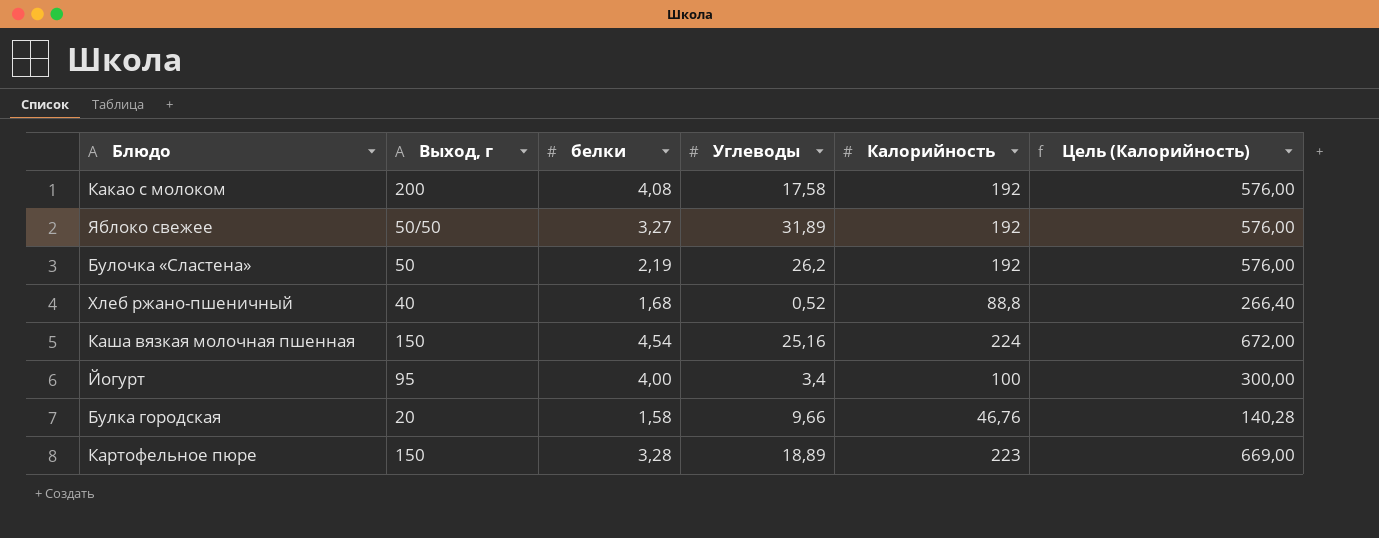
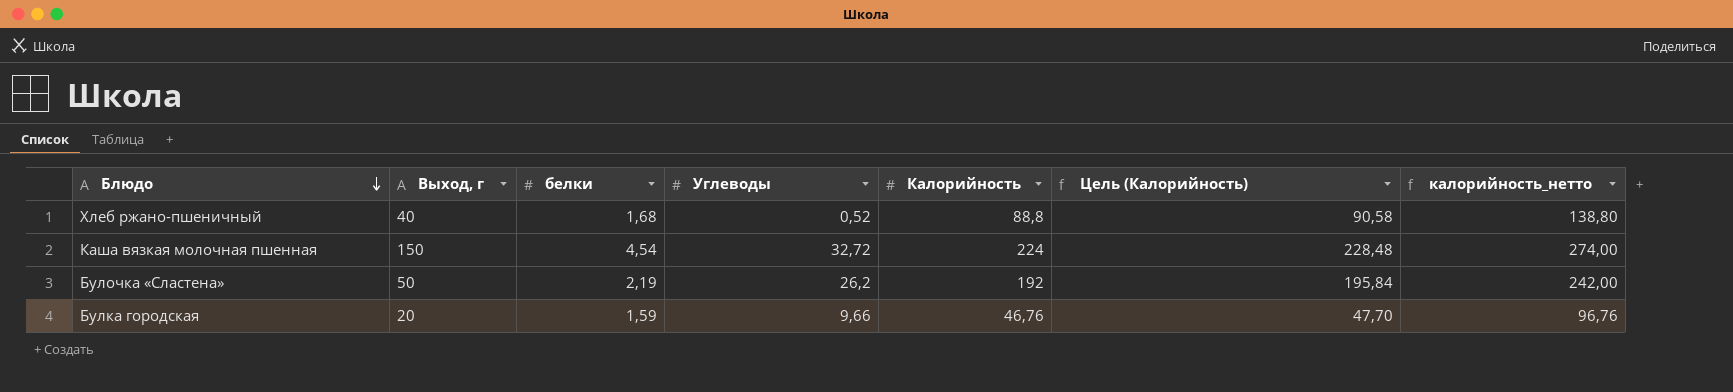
row order: none -> Блюдо descending
column Цель (Калорийность) | formula: [Калорийность] * 3 -> [Калорийность] * 1,02
column калорийность_нетто | formula: none -> [Калорийность] + 50
row Какао с молоком: 200 | 4,08 | 17,58 | 192 | 576,00 -> none
row Яблоко свежее: 50/50 | 3,27 | 31,89 | 192 | 576,00 -> none
row Йогурт: 95 | 4,00 | 3,4 | 100 | 300,00 -> none
row Картофельное пюре: 150 | 3,28 | 18,89 | 223 | 669,00 -> none
Каша вязкая молочная пшенная | Углеводы: 25,16 -> 32,72
Булка городская | белки: 1,58 -> 1,59

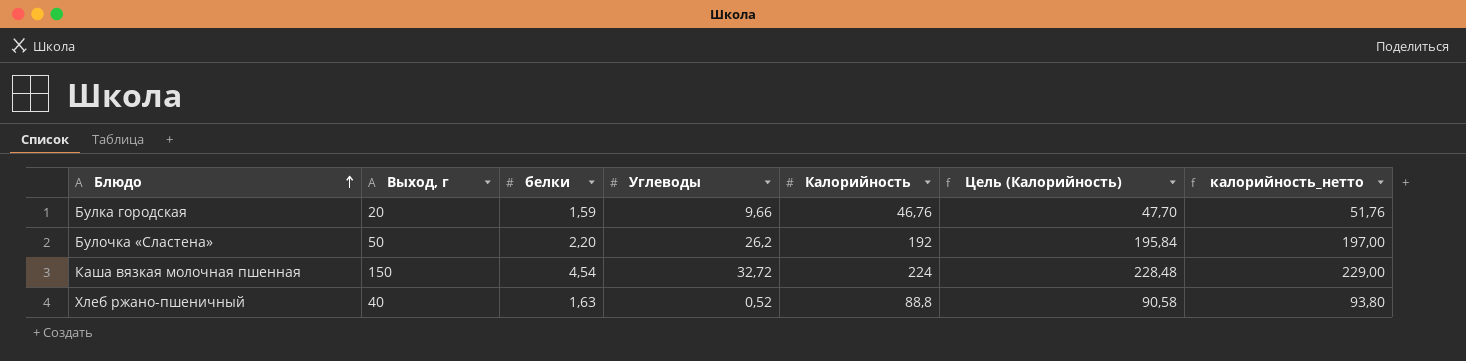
row order: Блюдо descending -> Блюдо ascending
column калорийность_нетто | formula: [Калорийность] + 50 -> [Калорийность] + 5
Булочка «Сластена» | белки: 2,19 -> 2,20
Хлеб ржано-пшеничный | белки: 1,68 -> 1,63

